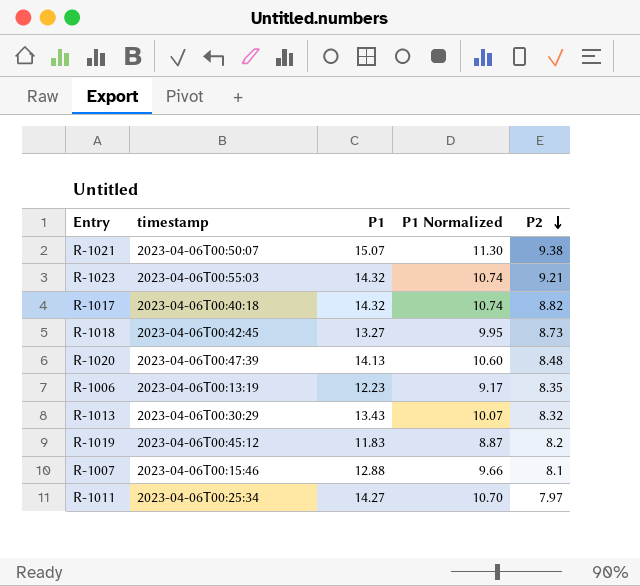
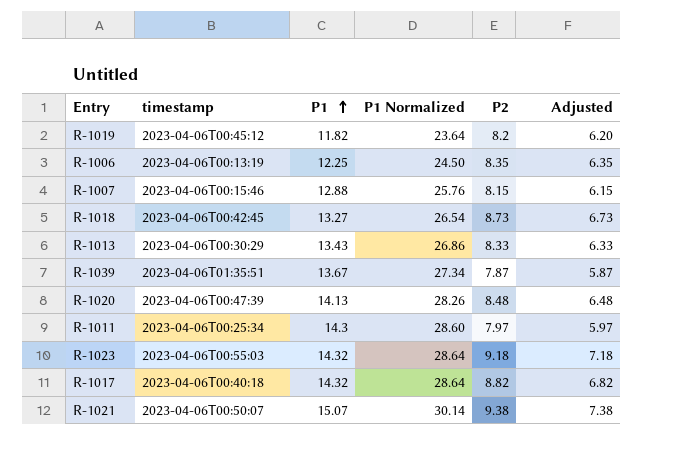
row order: P2 descending -> P1 ascending
column P1 Normalized | formula: [P1] * 0.75 -> [P1] * 2
column Adjusted | formula: none -> [P2] - 2
R-1019 | P1: 11.83 -> 11.82
R-1006 | P1: 12.23 -> 12.25
R-1007 | P2: 8.1 -> 8.15
R-1013 | P2: 8.32 -> 8.33
row R-1039: none -> 2023-04-06T01:35:51 | 13.67 | 27.34 | 7.87 | 5.87
R-1011 | P1: 14.27 -> 14.3
R-1023 | P2: 9.21 -> 9.18

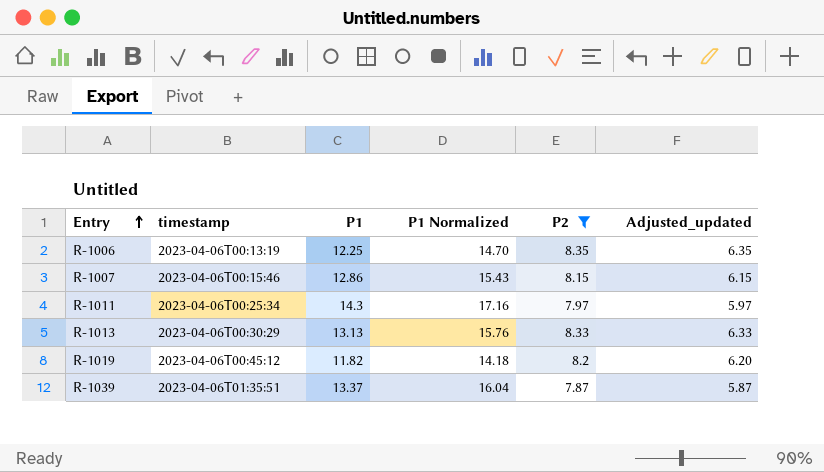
filter: none -> P2 <= 8.35
row order: P1 ascending -> Entry ascending
column P1 Normalized | formula: [P1] * 2 -> [P1] * 1.2
column name: Adjusted -> Adjusted_updated
R-1007 | P1: 12.88 -> 12.86
R-1013 | P1: 13.43 -> 13.13
R-1039 | P1: 13.67 -> 13.37

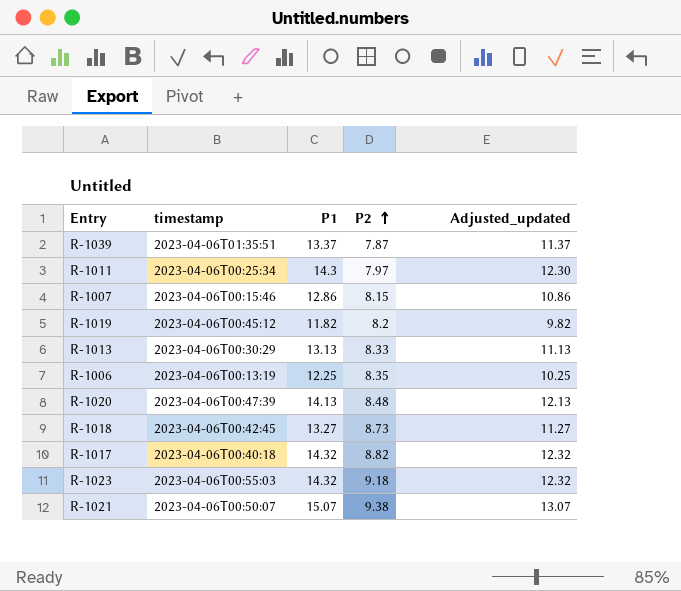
filter: P2 <= 8.35 -> none
row order: Entry ascending -> P2 ascending
column P1 Normalized | formula: [P1] * 1.2 -> none
column Adjusted_updated | formula: [P2] - 2 -> [P1] - 2

